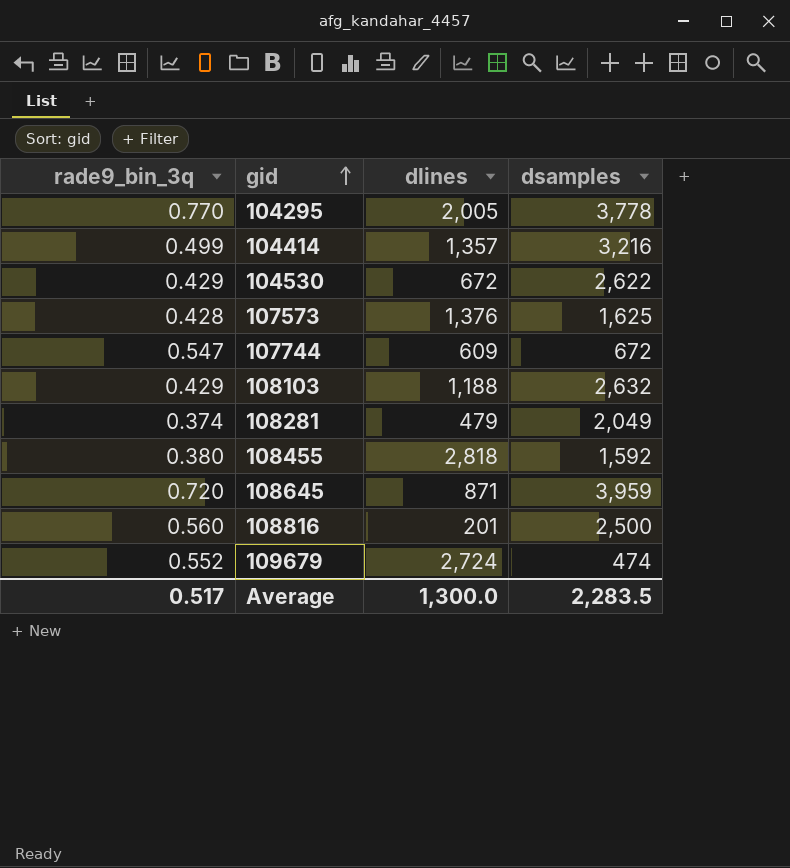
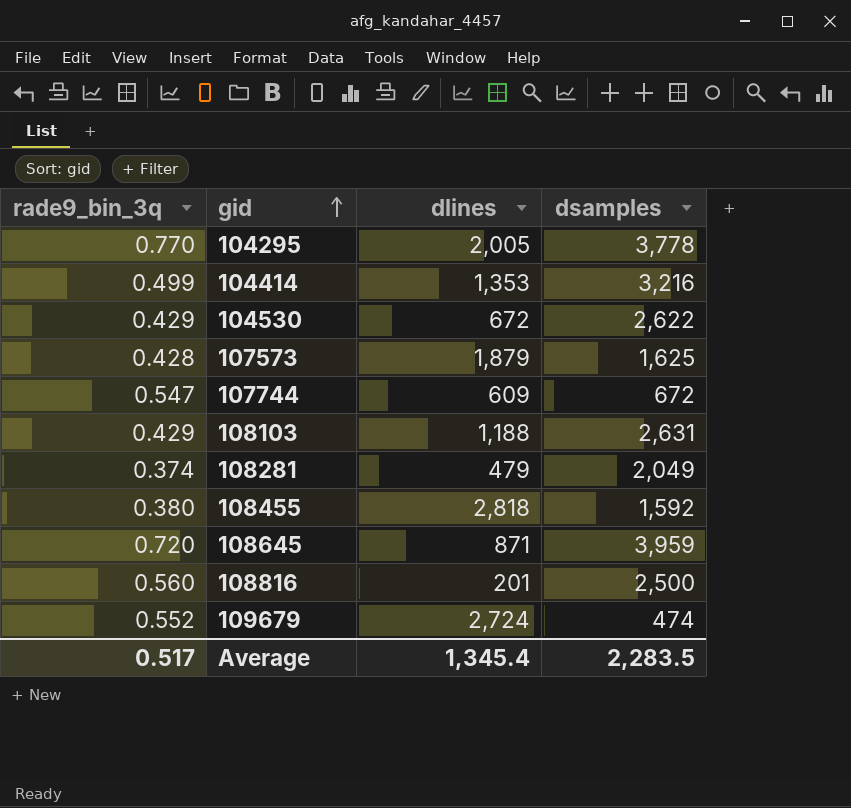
104414 | dlines: 1,357 -> 1,353
107573 | dlines: 1,376 -> 1,879
108103 | dsamples: 2,632 -> 2,631
Average | dlines: 1,300.0 -> 1,345.4

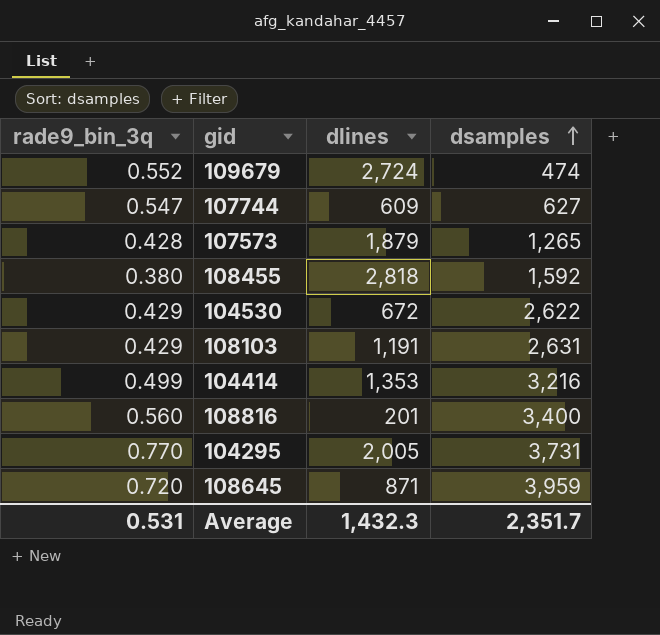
row order: gid ascending -> dsamples ascending
row 108281: 0.374 | 479 | 2,049 -> none
107744 | dsamples: 672 -> 627
107573 | dsamples: 1,625 -> 1,265
108103 | dlines: 1,188 -> 1,191
108816 | dsamples: 2,500 -> 3,400
104295 | dsamples: 3,778 -> 3,731
Average | rade9_bin_3q: 0.517 -> 0.531
Average | dlines: 1,345.4 -> 1,432.3
Average | dsamples: 2,283.5 -> 2,351.7

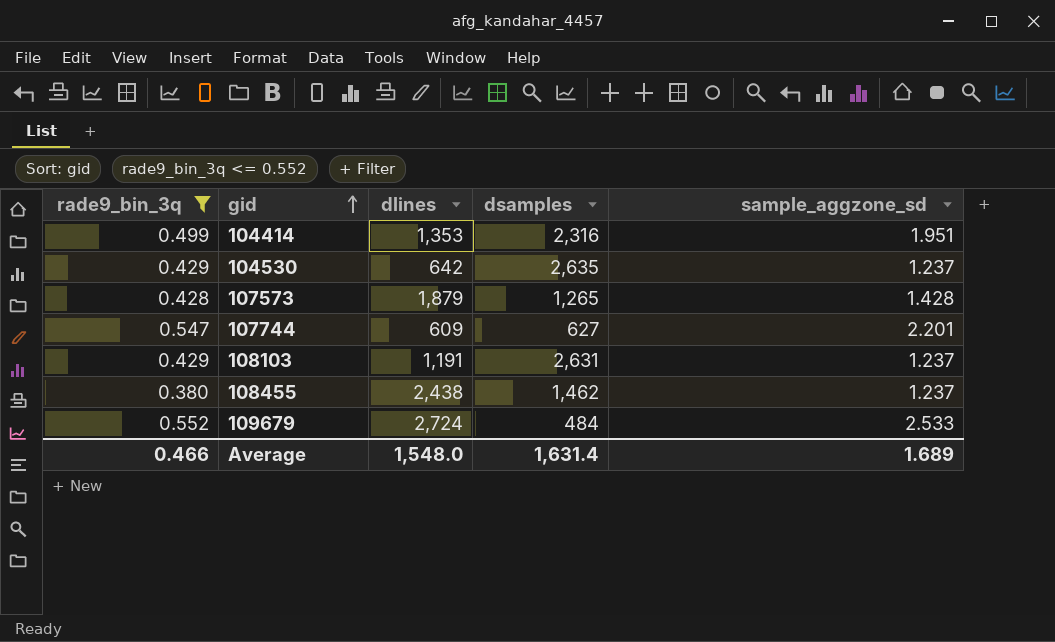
filter: none -> rade9_bin_3q <= 0.552
row order: dsamples ascending -> gid ascending
column sample_aggzone_sd | position: none -> 5
104414 | dsamples: 3,216 -> 2,316
104530 | dlines: 672 -> 642
104530 | dsamples: 2,622 -> 2,635
108455 | dlines: 2,818 -> 2,438
108455 | dsamples: 1,592 -> 1,462
109679 | dsamples: 474 -> 484
Average | rade9_bin_3q: 0.531 -> 0.466
Average | dlines: 1,432.3 -> 1,548.0
Average | dsamples: 2,351.7 -> 1,631.4

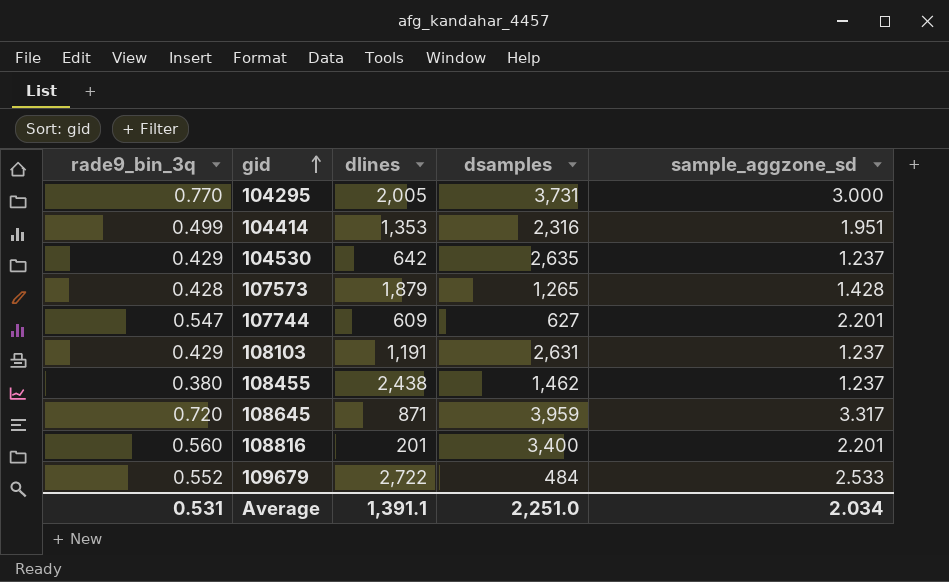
filter: rade9_bin_3q <= 0.552 -> none
109679 | dlines: 2,724 -> 2,722
Average | rade9_bin_3q: 0.466 -> 0.531
Average | dlines: 1,548.0 -> 1,391.1
Average | dsamples: 1,631.4 -> 2,251.0
Average | sample_aggzone_sd: 1.689 -> 2.034

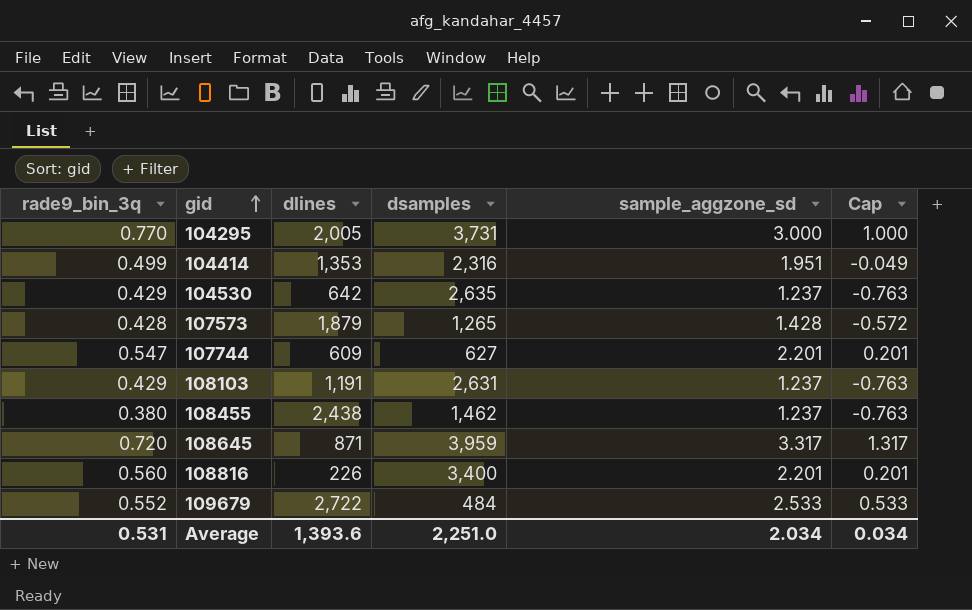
column Cap | formula: none -> [sample_aggzone_sd] - 2
108816 | dlines: 201 -> 226
Average | dlines: 1,391.1 -> 1,393.6

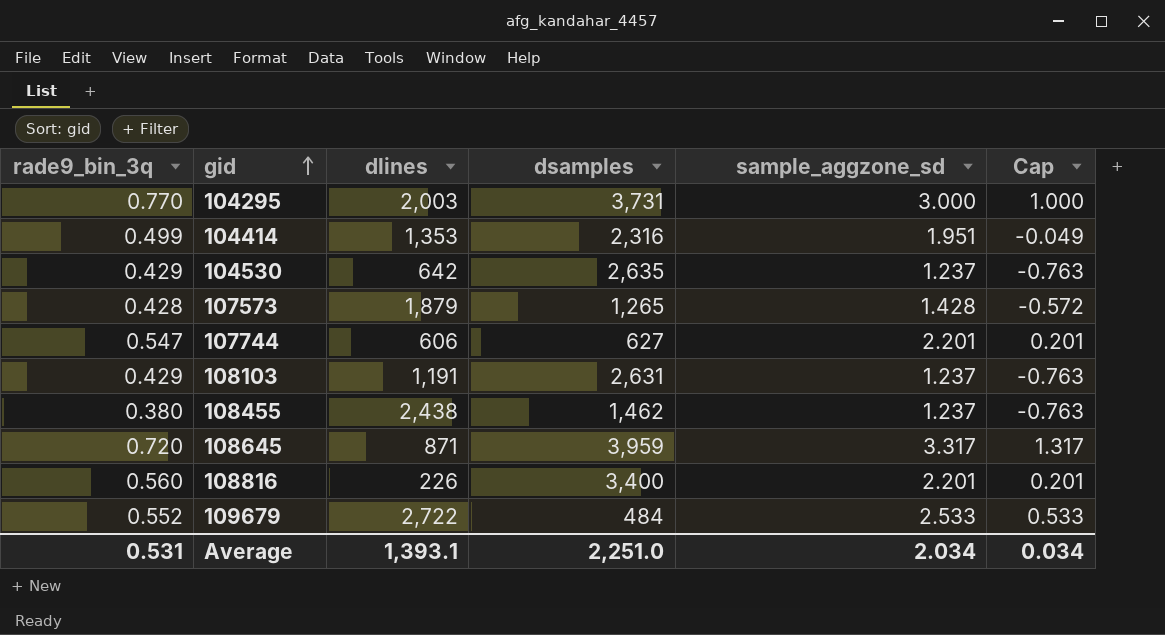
104295 | dlines: 2,005 -> 2,003
107744 | dlines: 609 -> 606
Average | dlines: 1,393.6 -> 1,393.1

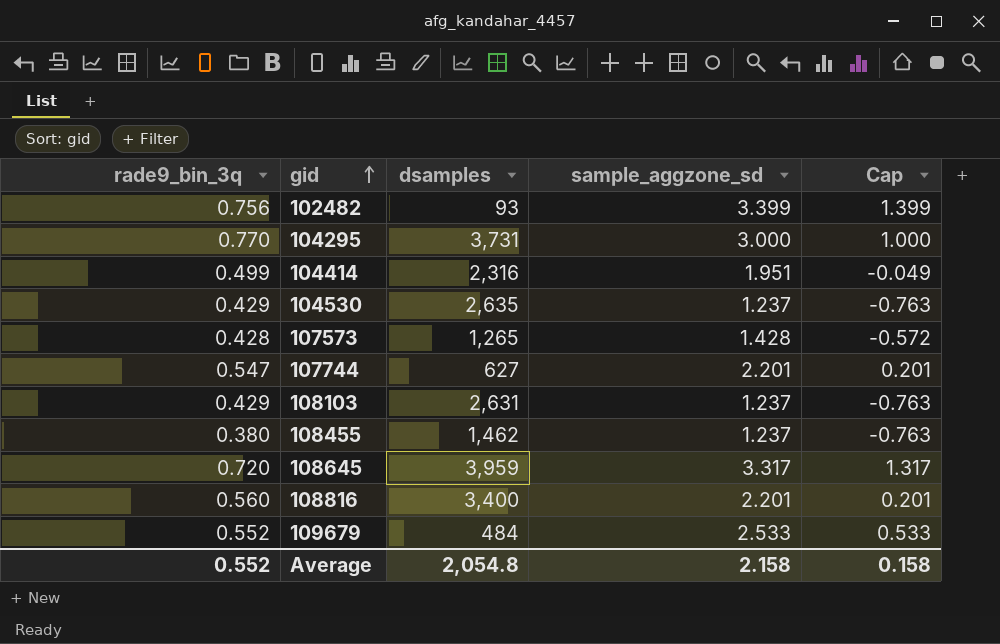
column dlines | position: 3 -> none
row 102482: none -> 0.756 | 93 | 3.399 | 1.399
Average | rade9_bin_3q: 0.531 -> 0.552
Average | dsamples: 2,251.0 -> 2,054.8
Average | sample_aggzone_sd: 2.034 -> 2.158
Average | Cap: 0.034 -> 0.158

